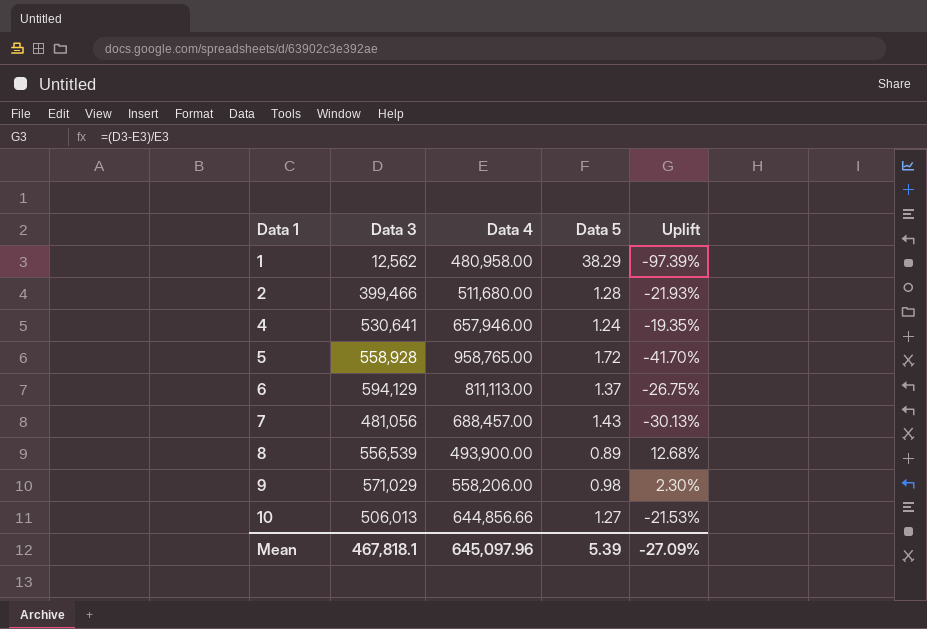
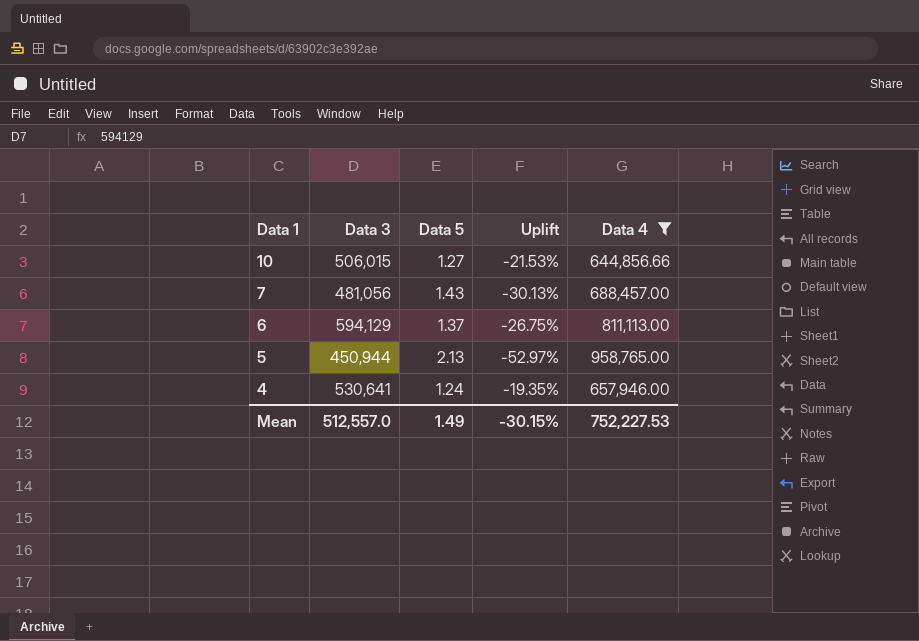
filter: none -> Data 4 >= 644,856.66
row order: Data 1 ascending -> Data 1 descending
column Data 4 | position: 3 -> 5
10 | Data 3: 506,013 -> 506,015
5 | Data 3: 558,928 -> 450,944
5 | Data 5: 1.72 -> 2.13
5 | Uplift: -41.70% -> -52.97%
Mean | Data 3: 467,818.1 -> 512,557.0
Mean | Data 5: 5.39 -> 1.49
Mean | Uplift: -27.09% -> -30.15%
Mean | Data 4: 645,097.96 -> 752,227.53

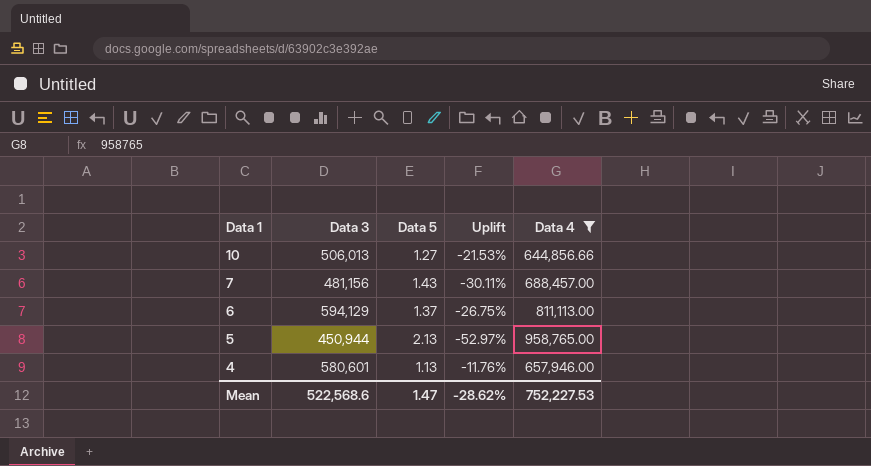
10 | Data 3: 506,015 -> 506,013
7 | Data 3: 481,056 -> 481,156
7 | Uplift: -30.13% -> -30.11%
4 | Data 3: 530,641 -> 580,601
4 | Data 5: 1.24 -> 1.13
4 | Uplift: -19.35% -> -11.76%
Mean | Data 3: 512,557.0 -> 522,568.6
Mean | Data 5: 1.49 -> 1.47
Mean | Uplift: -30.15% -> -28.62%

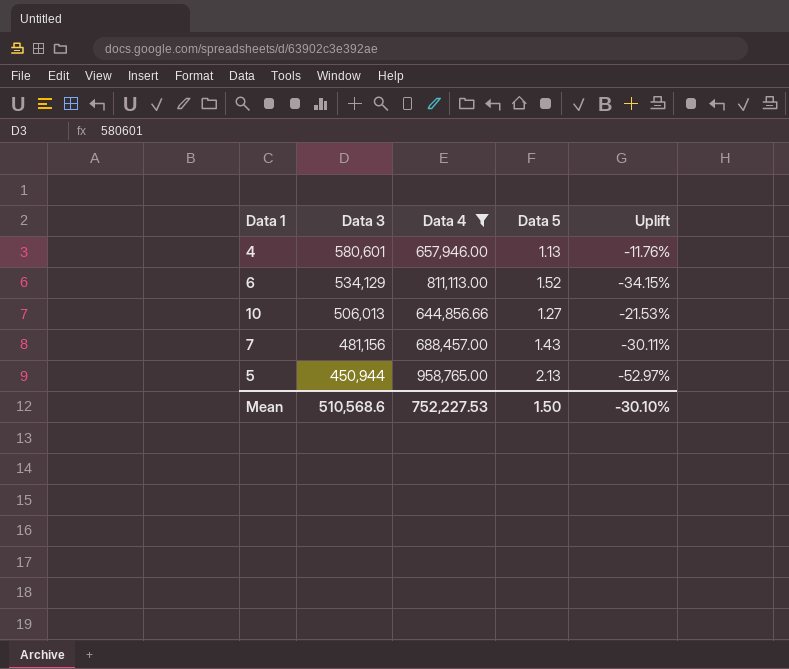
row order: Data 1 descending -> Data 3 descending
column Data 4 | position: 5 -> 3
6 | Data 3: 594,129 -> 534,129
6 | Data 5: 1.37 -> 1.52
6 | Uplift: -26.75% -> -34.15%
Mean | Data 3: 522,568.6 -> 510,568.6
Mean | Data 5: 1.47 -> 1.50
Mean | Uplift: -28.62% -> -30.10%

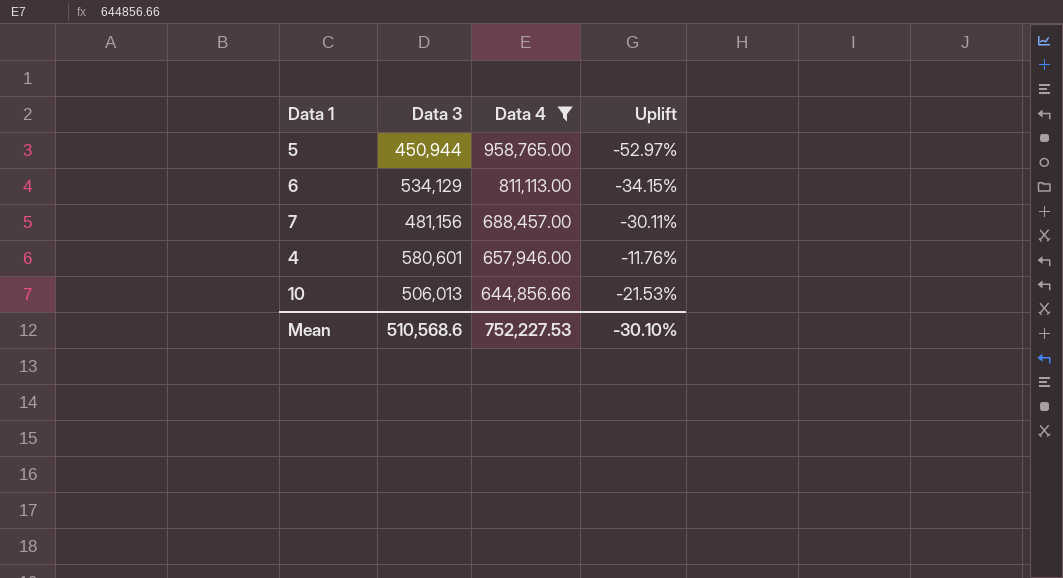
row order: Data 3 descending -> Data 4 descending
column Data 5 | formula: [Data 4] / [Data 3] -> none

